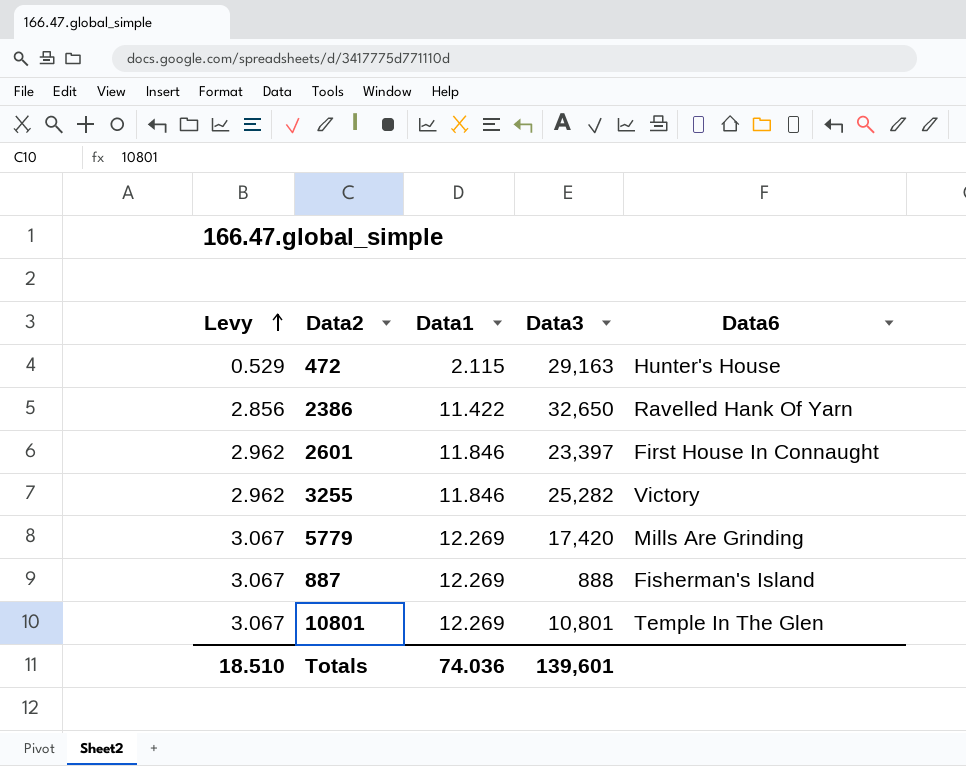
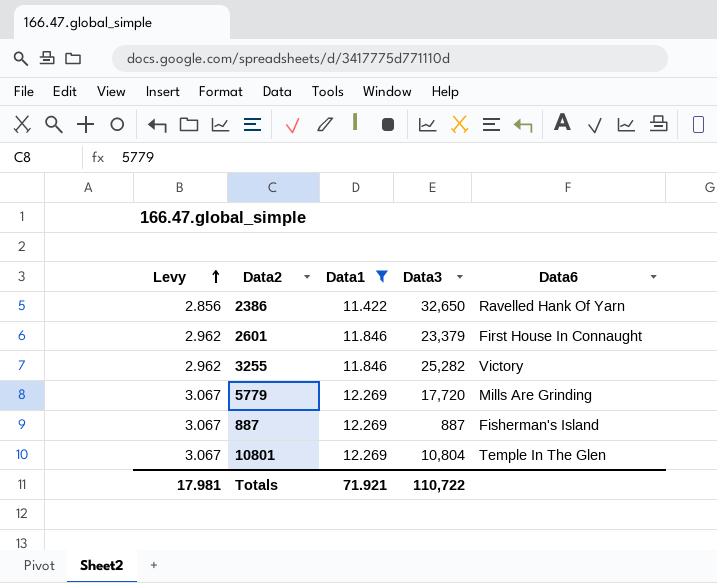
filter: none -> Data1 != 2.115
2601 | Data3: 23,397 -> 23,379
5779 | Data3: 17,420 -> 17,720
887 | Data3: 888 -> 887
10801 | Data3: 10,801 -> 10,804
Totals | Levy: 18.510 -> 17.981
Totals | Data1: 74.036 -> 71.921
Totals | Data3: 139,601 -> 110,722

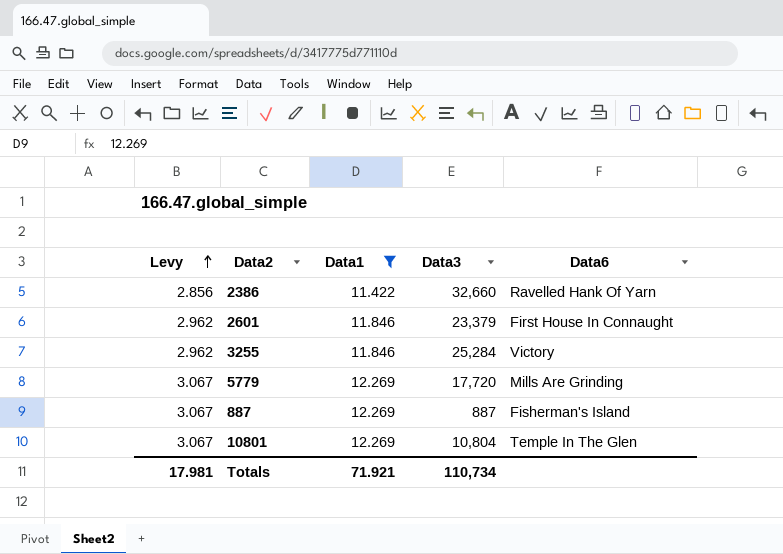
2386 | Data3: 32,650 -> 32,660
3255 | Data3: 25,282 -> 25,284
Totals | Data3: 110,722 -> 110,734

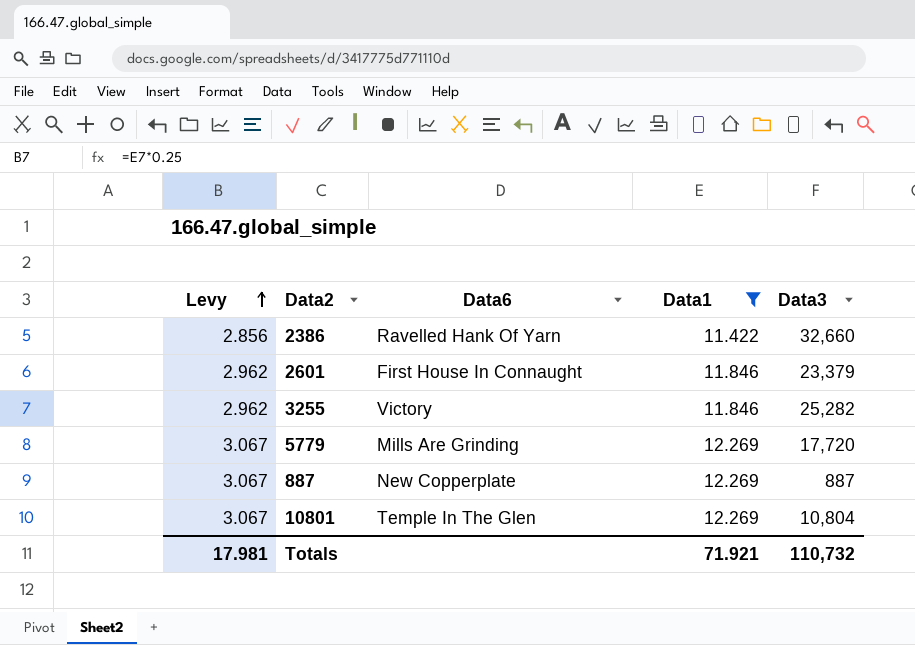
column Data6 | position: 5 -> 3
3255 | Data3: 25,284 -> 25,282
887 | Data6: Fisherman's Island -> New Copperplate
Totals | Data3: 110,734 -> 110,732

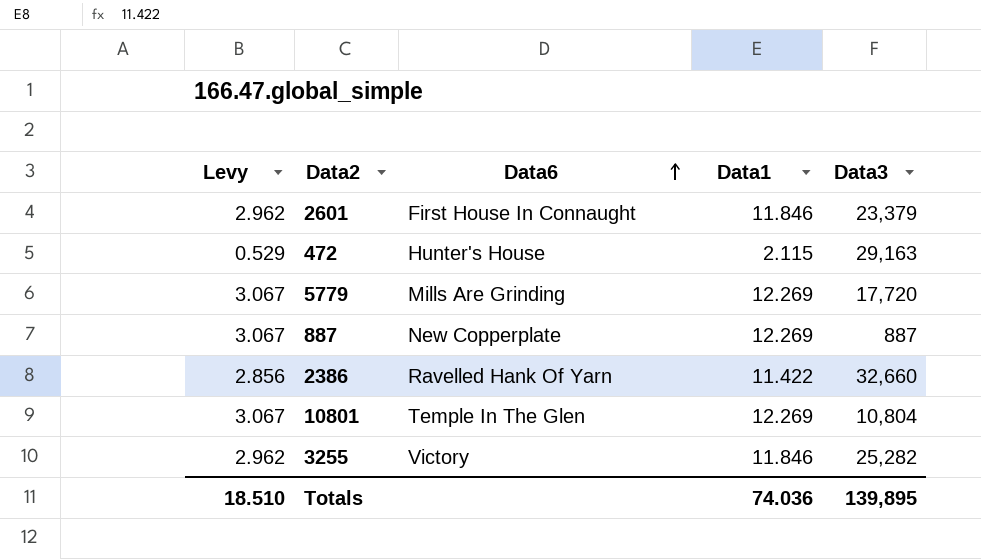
filter: Data1 != 2.115 -> none
row order: Levy ascending -> Data6 ascending
Totals | Levy: 17.981 -> 18.510
Totals | Data1: 71.921 -> 74.036
Totals | Data3: 110,732 -> 139,895

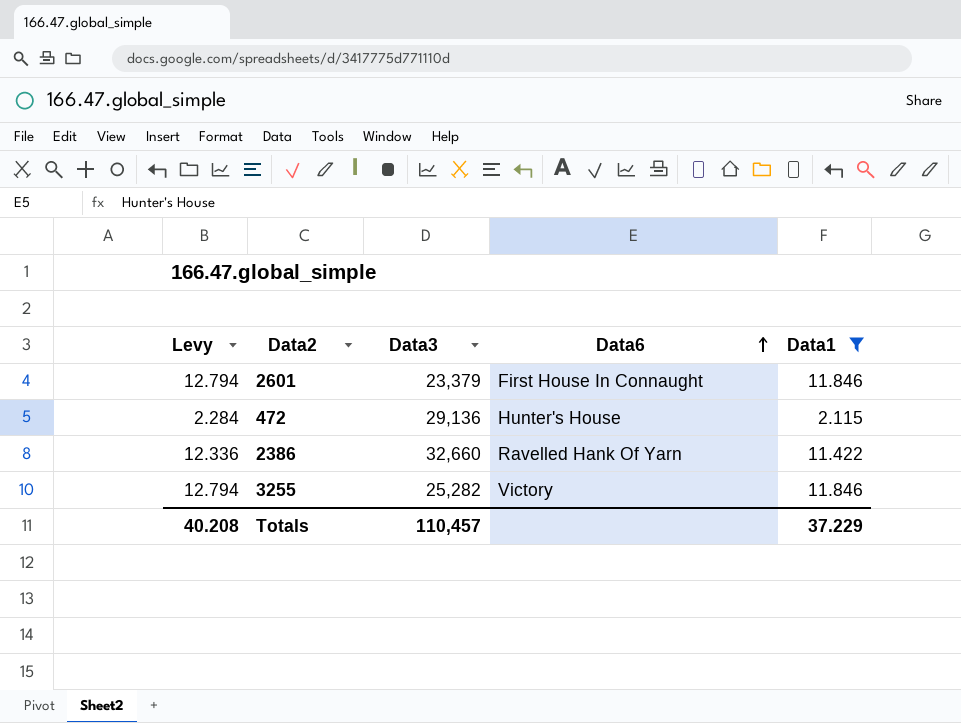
filter: none -> Data1 != 12.269
column Levy | formula: [Data1] * 0.25 -> [Data1] * 1.08
column Data3 | position: 5 -> 3
472 | Data3: 29,163 -> 29,136
Totals | Levy: 18.510 -> 40.208
Totals | Data3: 139,895 -> 110,457
Totals | Data1: 74.036 -> 37.229

